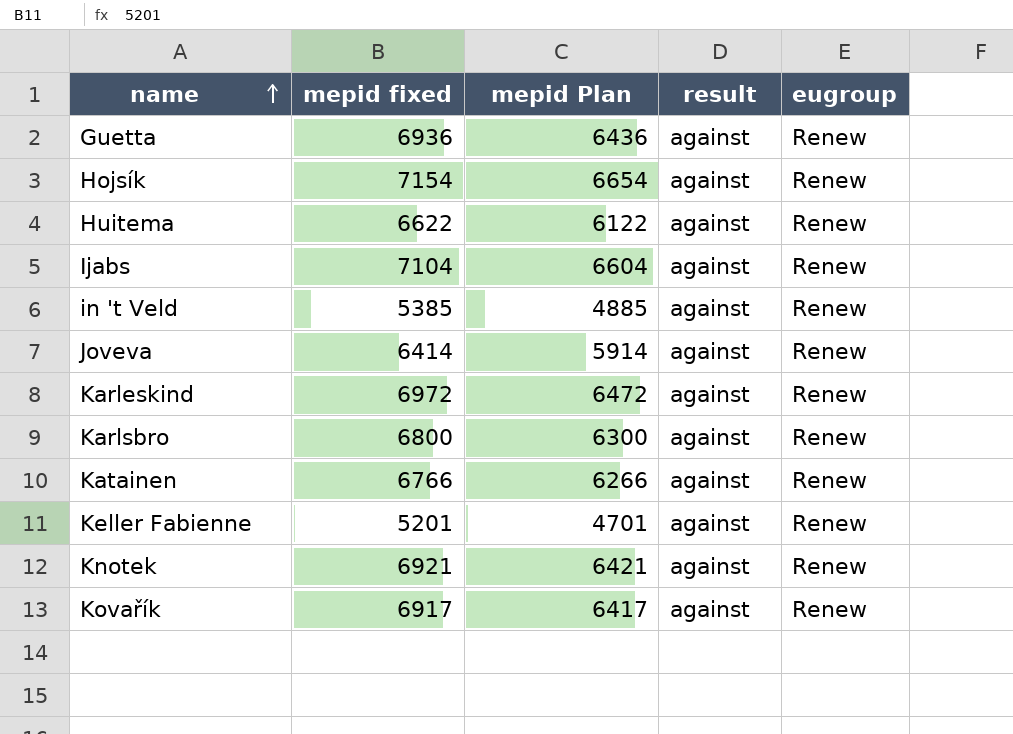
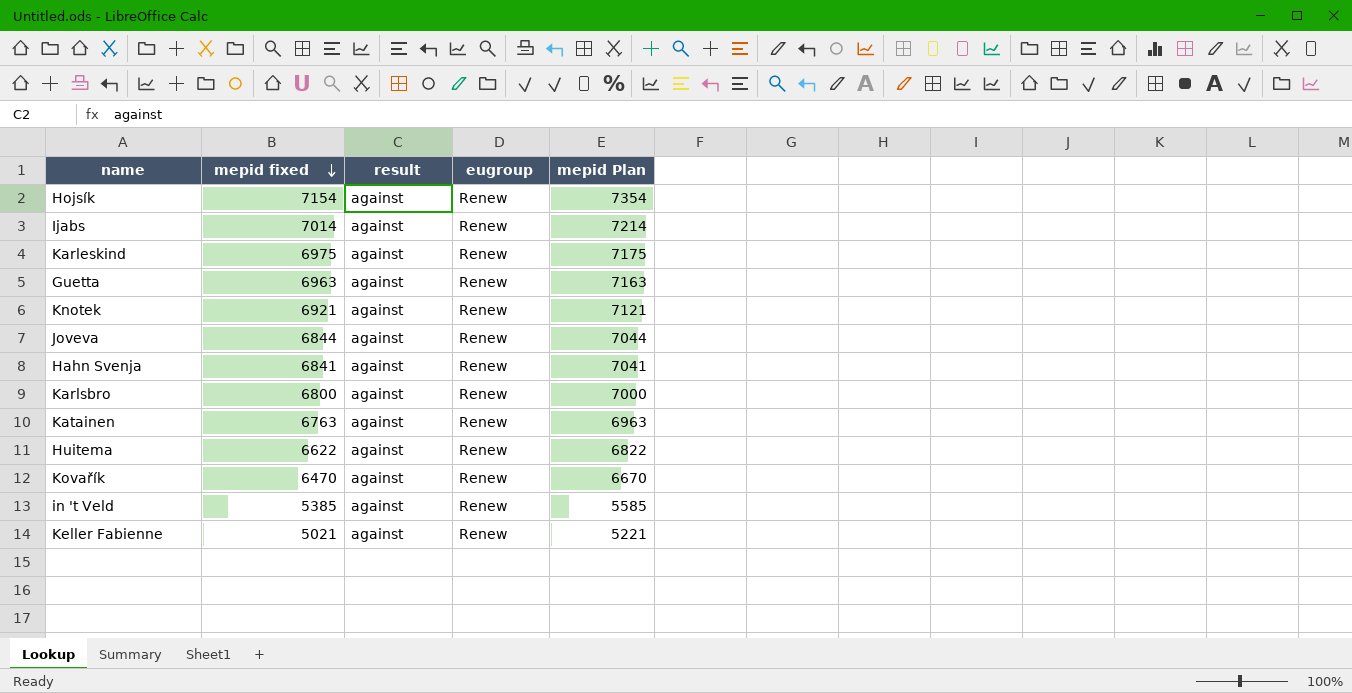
row order: name ascending -> mepid fixed descending
column mepid Plan | formula: [mepid fixed] - 500 -> [mepid fixed] + 200
column mepid Plan | position: 3 -> 5
Ijabs | mepid fixed: 7104 -> 7014
Karleskind | mepid fixed: 6972 -> 6975
Guetta | mepid fixed: 6936 -> 6963
Joveva | mepid fixed: 6414 -> 6844
row Hahn Svenja: none -> 6841 | against | Renew | 7041
Katainen | mepid fixed: 6766 -> 6763
Kovařík | mepid fixed: 6917 -> 6470
Keller Fabienne | mepid fixed: 5201 -> 5021

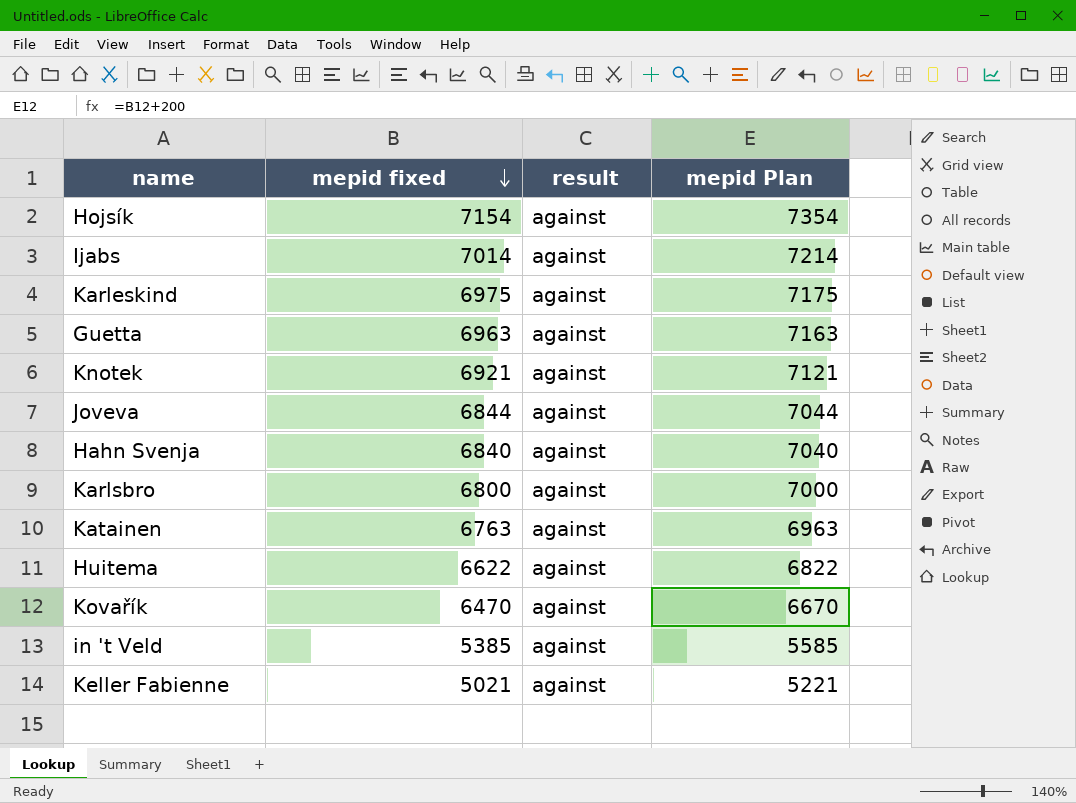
column eugroup | position: 4 -> none
Hahn Svenja | mepid fixed: 6841 -> 6840
Hahn Svenja | mepid Plan: 7041 -> 7040

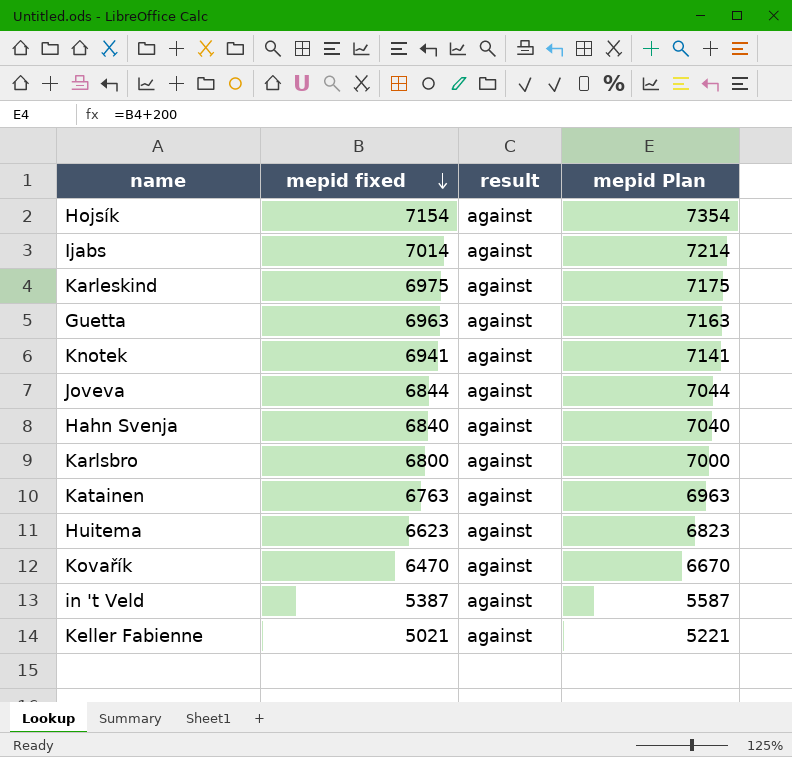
Knotek | mepid fixed: 6921 -> 6941
Knotek | mepid Plan: 7121 -> 7141
Huitema | mepid fixed: 6622 -> 6623
Huitema | mepid Plan: 6822 -> 6823
in 't Veld | mepid fixed: 5385 -> 5387
in 't Veld | mepid Plan: 5585 -> 5587

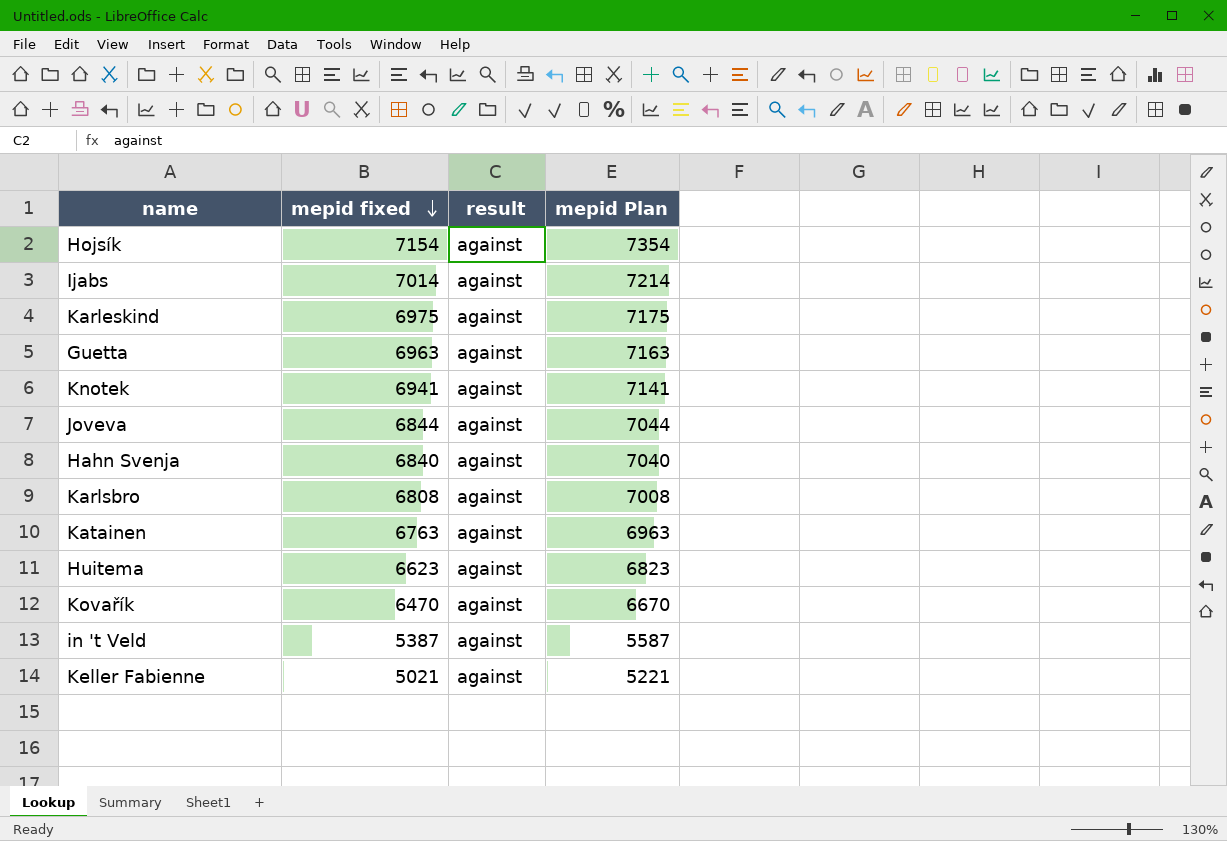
Karlsbro | mepid fixed: 6800 -> 6808
Karlsbro | mepid Plan: 7000 -> 7008

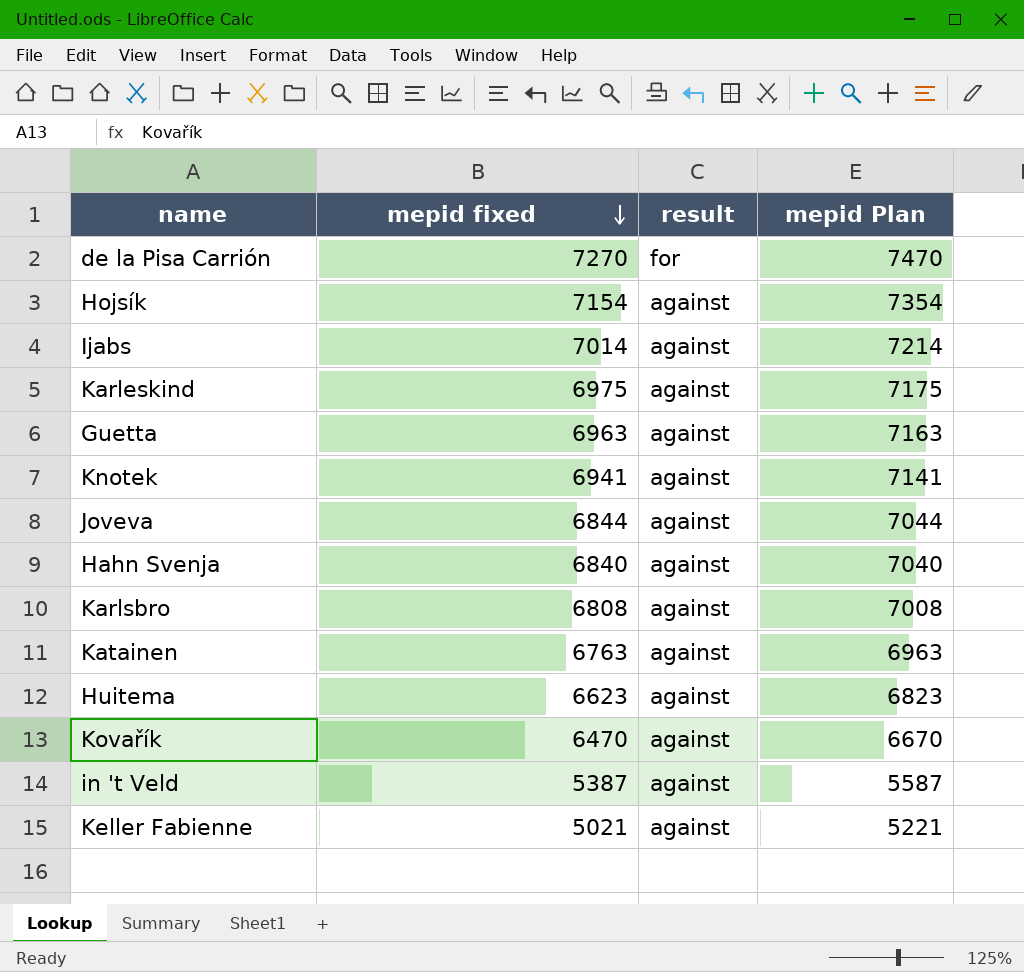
row de la Pisa Carrión: none -> 7270 | for | 7470

